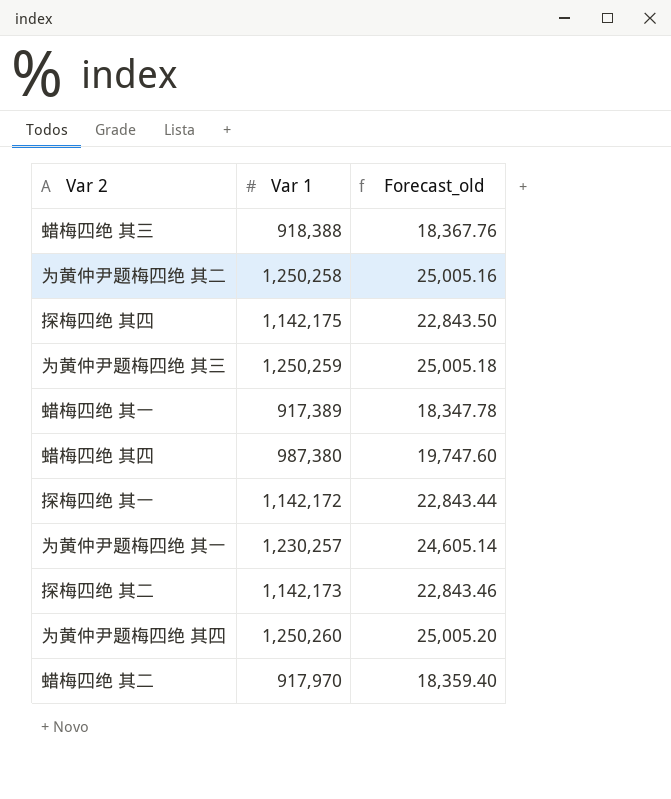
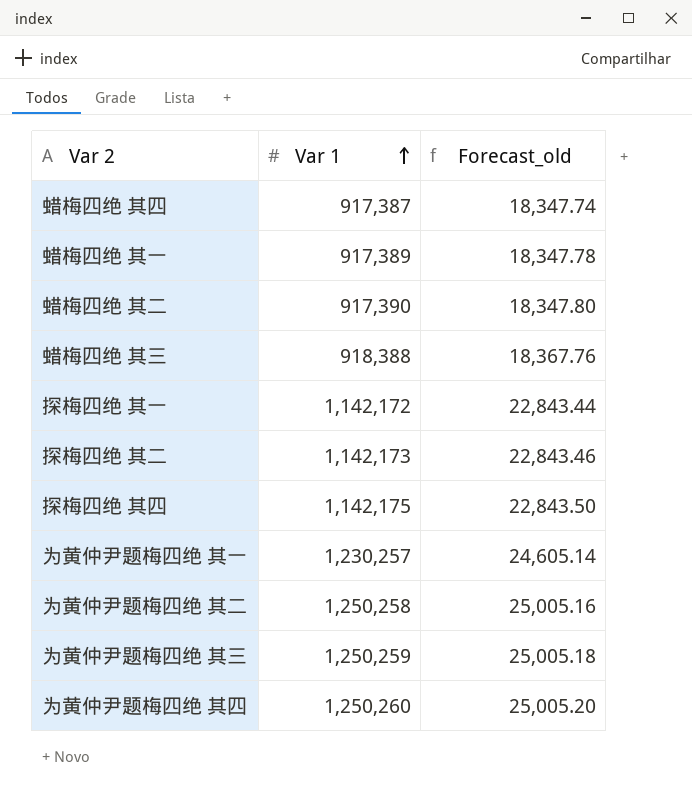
row order: none -> Var 1 ascending
蜡梅四绝 其四 | Var 1: 987,380 -> 917,387
蜡梅四绝 其四 | Forecast_old: 19,747.60 -> 18,347.74
蜡梅四绝 其二 | Var 1: 917,970 -> 917,390
蜡梅四绝 其二 | Forecast_old: 18,359.40 -> 18,347.80

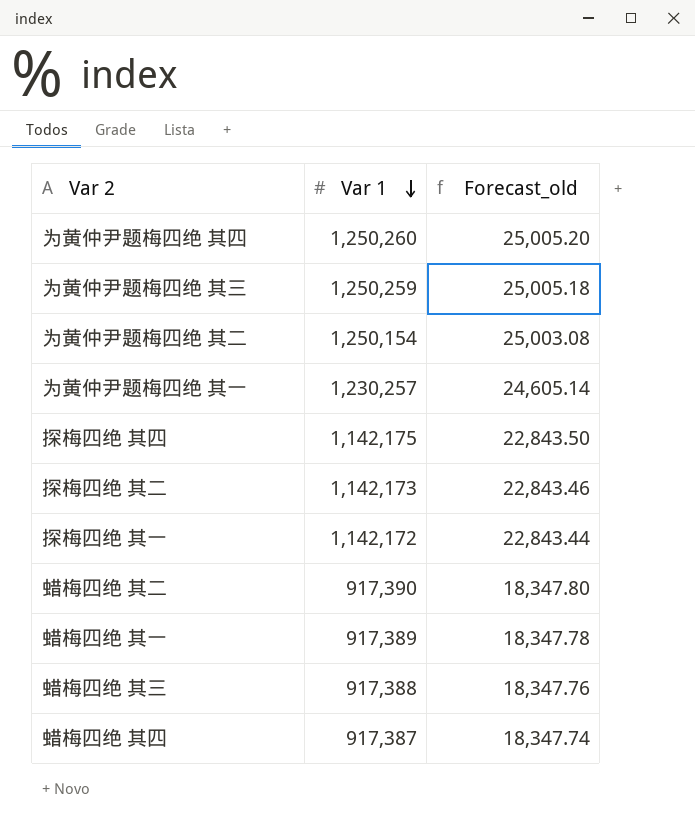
row order: Var 1 ascending -> Var 1 descending
为黄仲尹题梅四绝 其二 | Var 1: 1,250,258 -> 1,250,154
为黄仲尹题梅四绝 其二 | Forecast_old: 25,005.16 -> 25,003.08
蜡梅四绝 其三 | Var 1: 918,388 -> 917,388
蜡梅四绝 其三 | Forecast_old: 18,367.76 -> 18,347.76

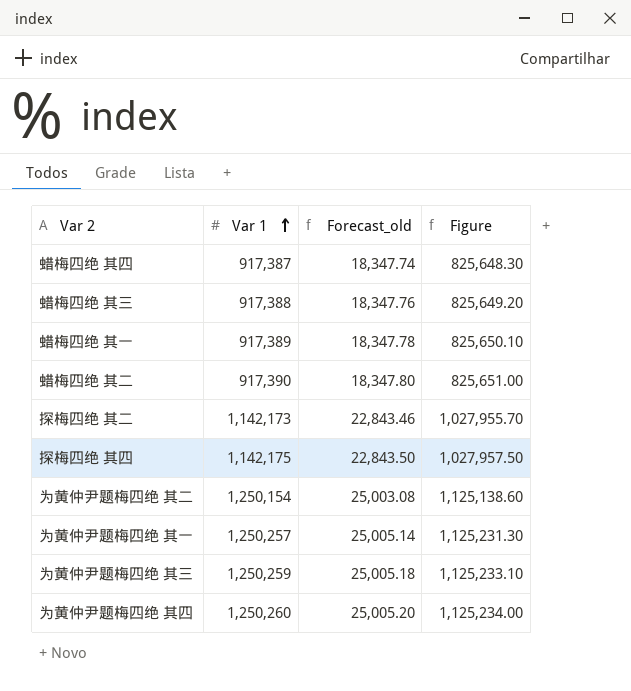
row order: Var 1 descending -> Var 1 ascending
column Figure | formula: none -> [Var 1] * 0.9
row 探梅四绝 其一: 1,142,172 | 22,843.44 -> none
为黄仲尹题梅四绝 其一 | Var 1: 1,230,257 -> 1,250,257
为黄仲尹题梅四绝 其一 | Forecast_old: 24,605.14 -> 25,005.14

